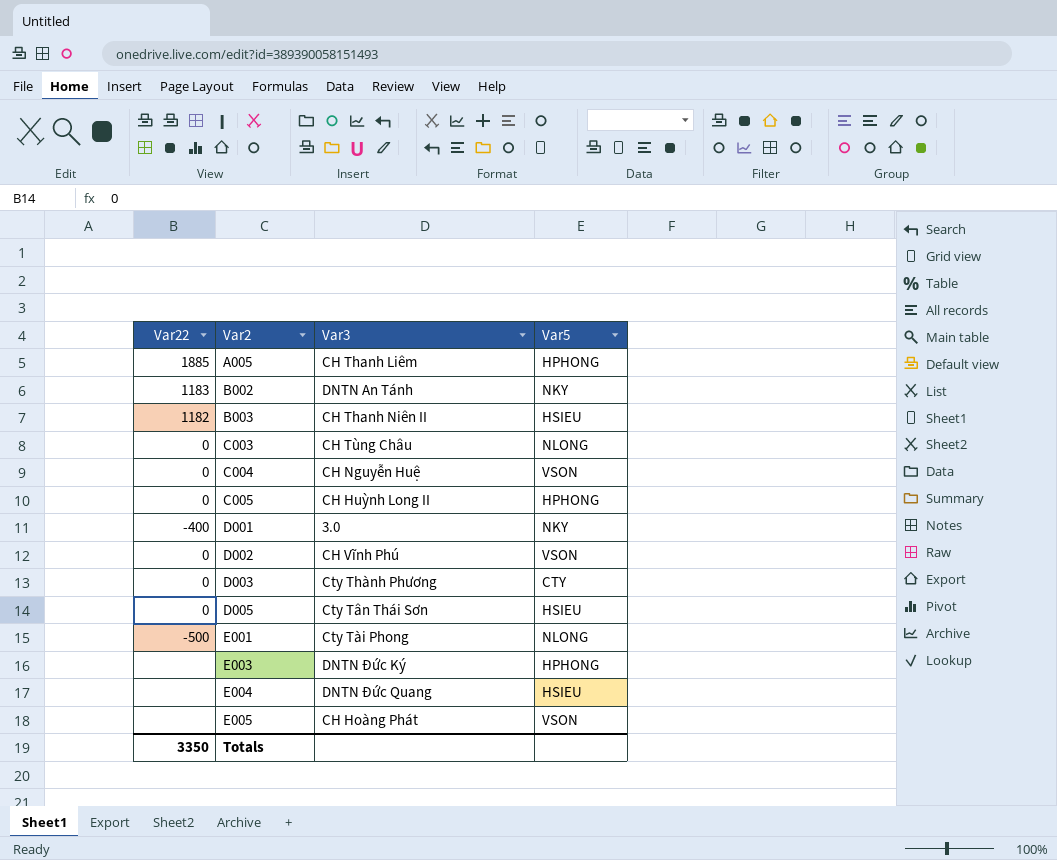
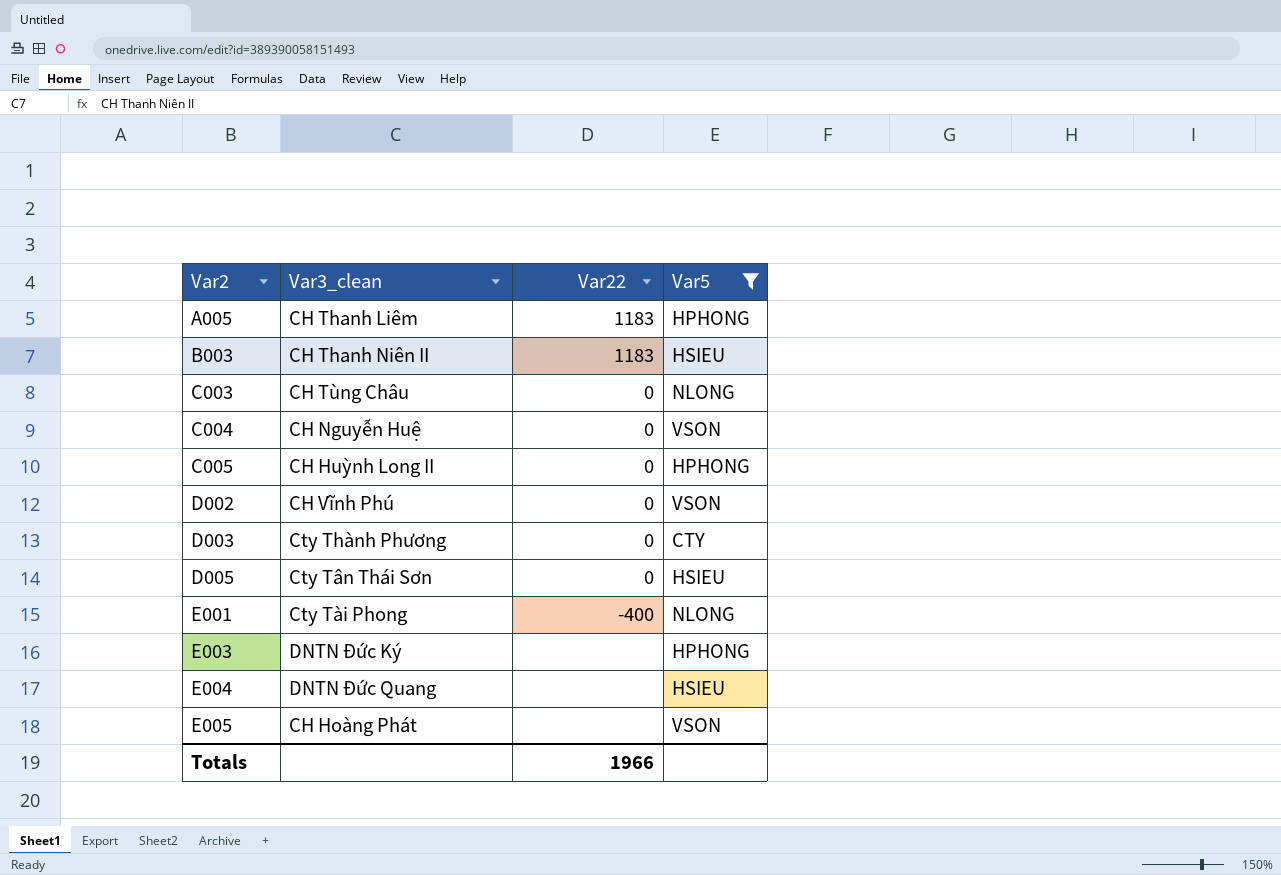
filter: none -> Var5 != NKY
column name: Var3 -> Var3_clean
column Var22 | position: 1 -> 3
A005 | Var22: 1885 -> 1183
B003 | Var22: 1182 -> 1183
E001 | Var22: -500 -> -400
Totals | Var22: 3350 -> 1966

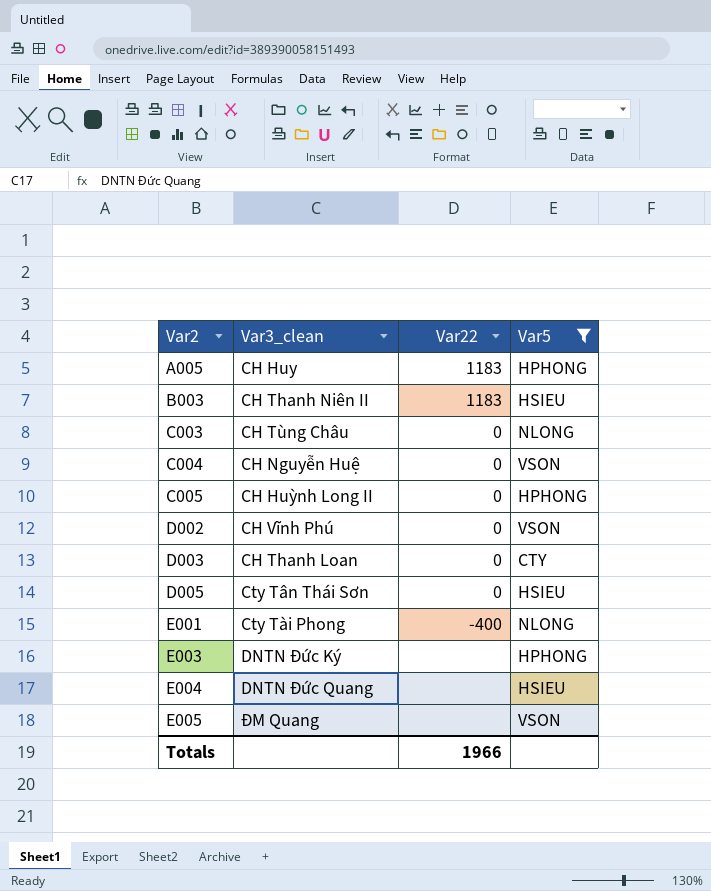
A005 | Var3_clean: CH Thanh Liêm -> CH Huy
D003 | Var3_clean: Cty Thành Phương -> CH Thanh Loan
E005 | Var3_clean: CH Hoàng Phát -> ĐM Quang

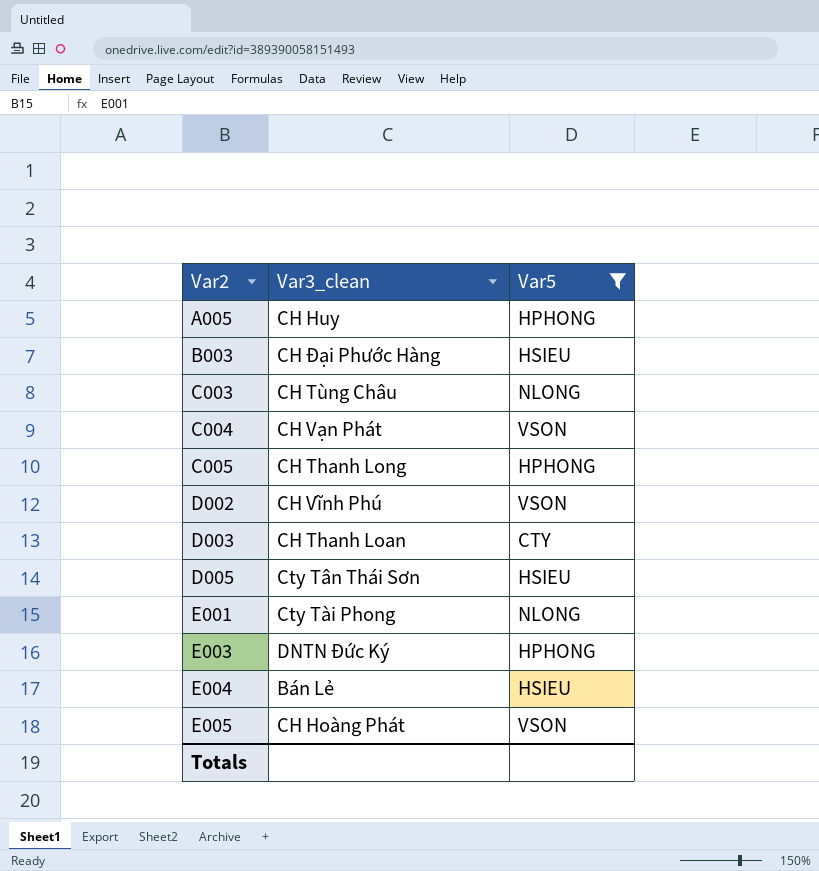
column Var22 | position: 3 -> none
B003 | Var3_clean: CH Thanh Niên II -> CH Đại Phước Hàng
C004 | Var3_clean: CH Nguyễn Huệ -> CH Vạn Phát
C005 | Var3_clean: CH Huỳnh Long II -> CH Thanh Long
E004 | Var3_clean: DNTN Đức Quang -> Bán Lẻ
E005 | Var3_clean: ĐM Quang -> CH Hoàng Phát

